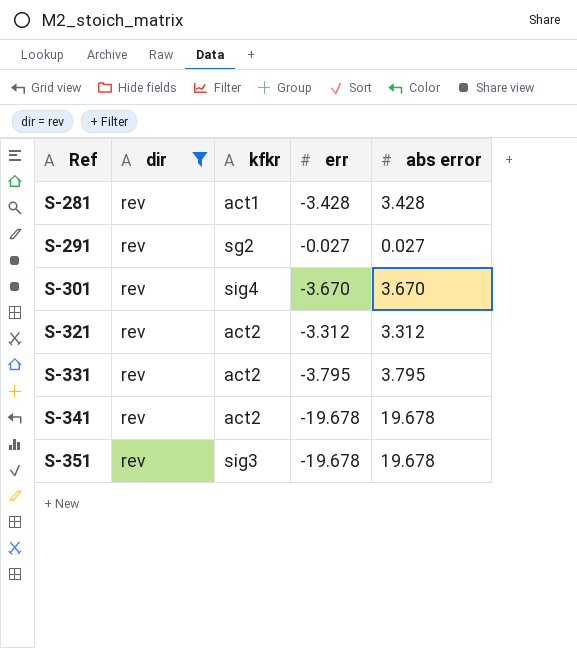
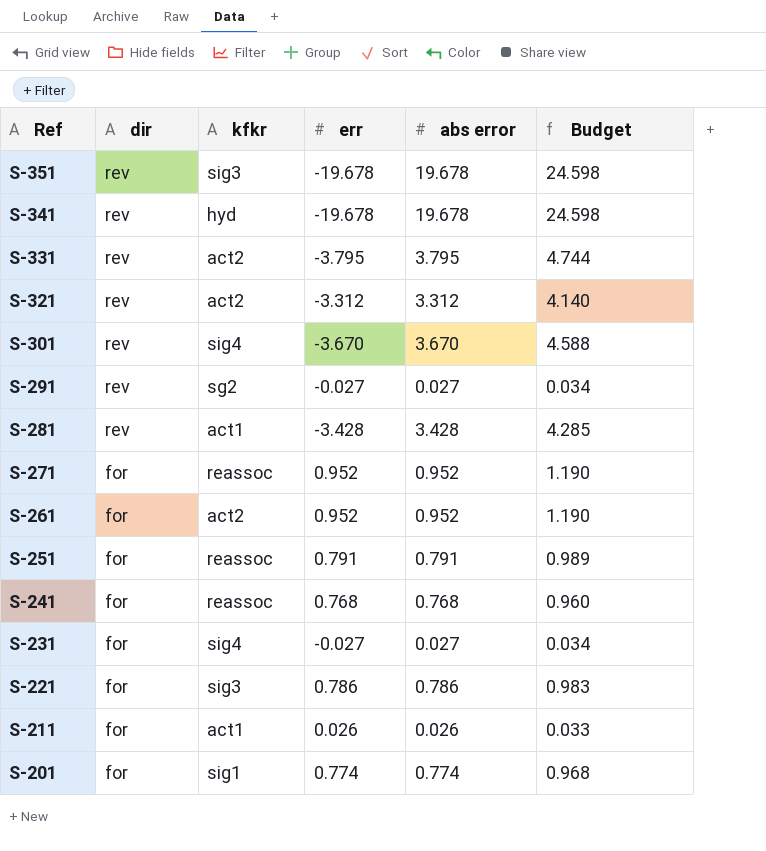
filter: dir = rev -> none
row order: Ref ascending -> Ref descending
column Budget | formula: none -> [abs error] * 1.25
S-341 | kfkr: act2 -> hyd

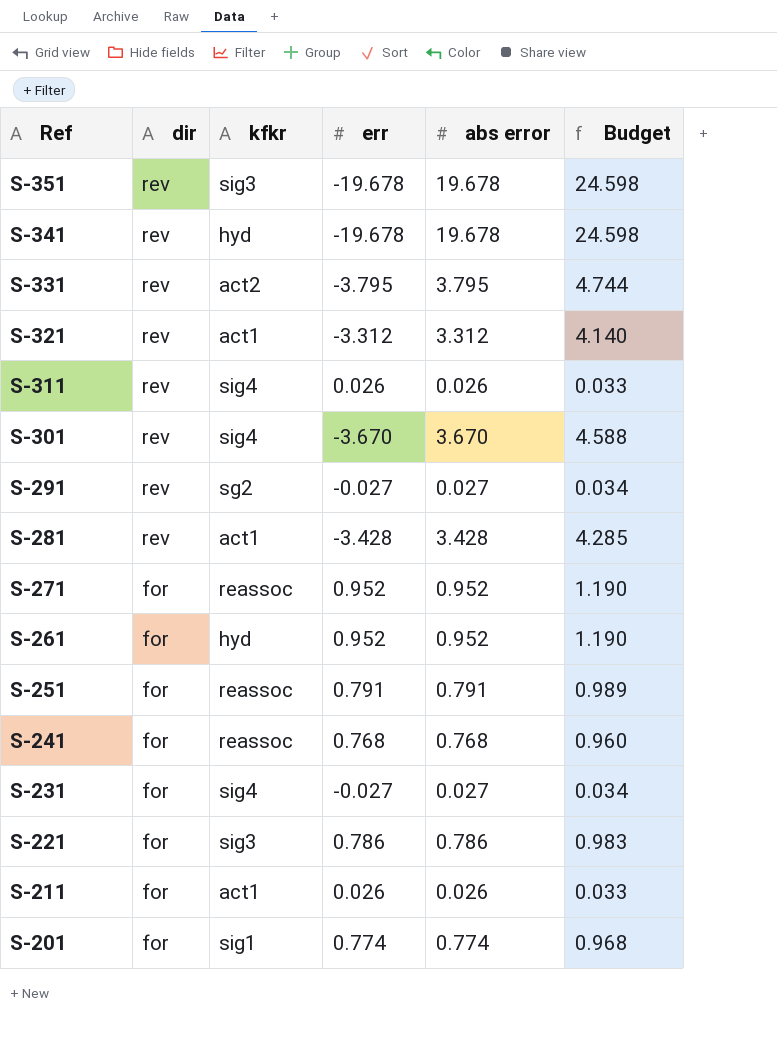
S-321 | kfkr: act2 -> act1
row S-311: none -> rev | sig4 | 0.026 | 0.026 | 0.033
S-261 | kfkr: act2 -> hyd

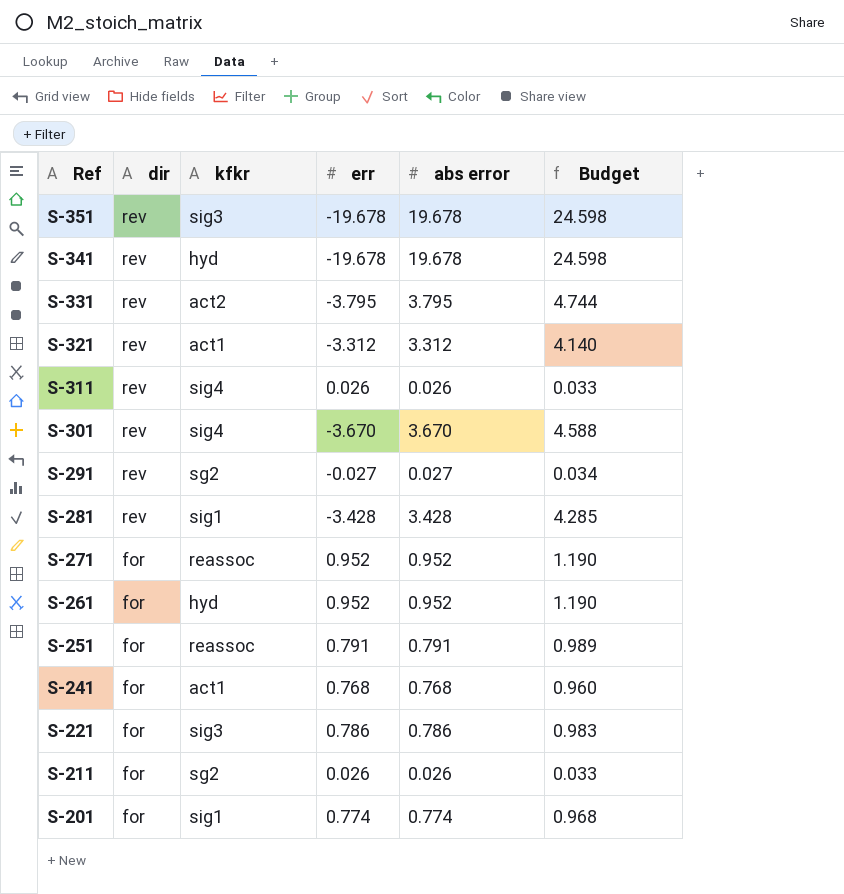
row S-231: for | sig4 | -0.027 | 0.027 | 0.034 -> none
S-281 | kfkr: act1 -> sig1
S-241 | kfkr: reassoc -> act1
S-211 | kfkr: act1 -> sg2

